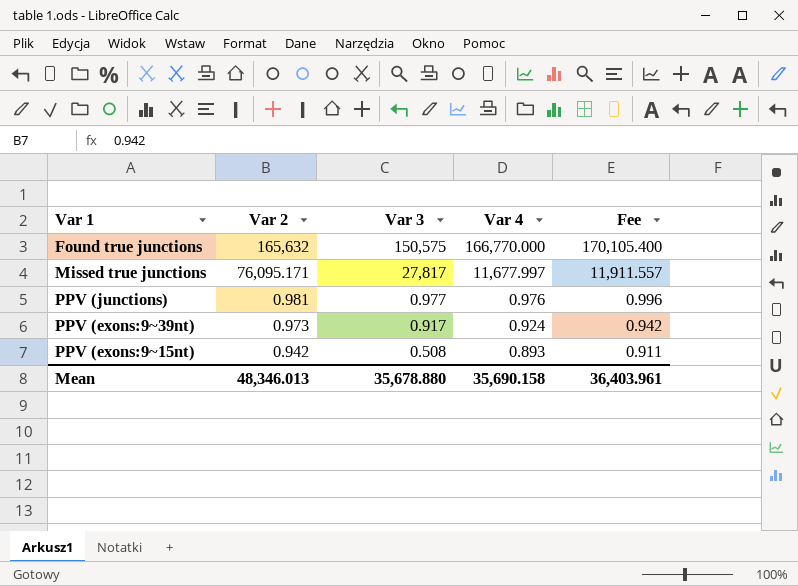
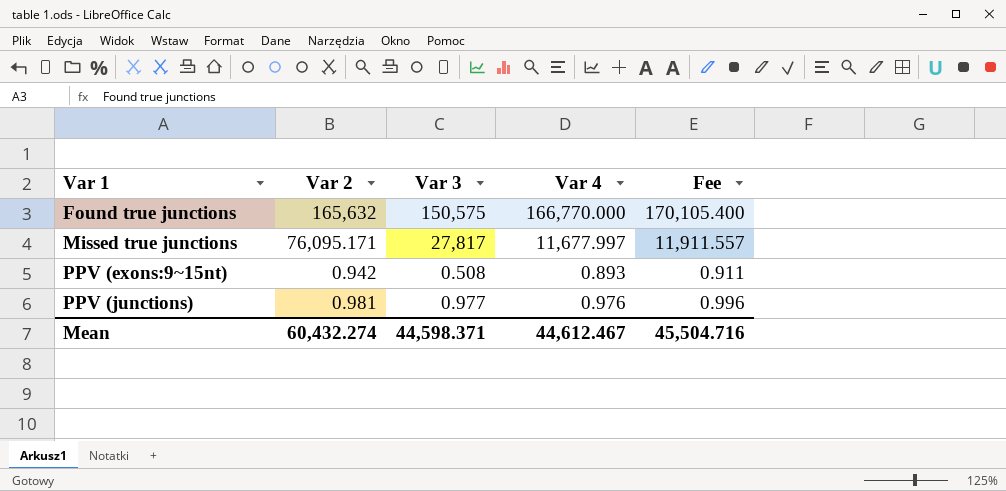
row order: Var 2 descending -> Var 1 ascending
row PPV (exons:9~39nt): 0.973 | 0.917 | 0.924 | 0.942 -> none
Mean | Var 2: 48,346.013 -> 60,432.274
Mean | Var 3: 35,678.880 -> 44,598.371
Mean | Var 4: 35,690.158 -> 44,612.467
Mean | Fee: 36,403.961 -> 45,504.716

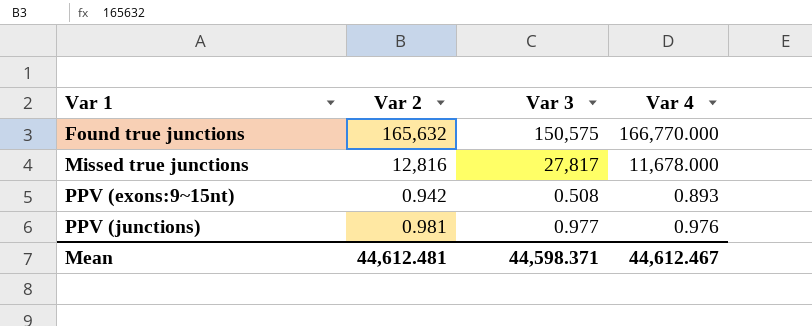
column Fee | formula: [Var 4] * 1.02 -> none
Missed true junctions | Var 2: 76,095.171 -> 12,816
Missed true junctions | Var 4: 11,677.997 -> 11,678.000
Mean | Var 2: 60,432.274 -> 44,612.481

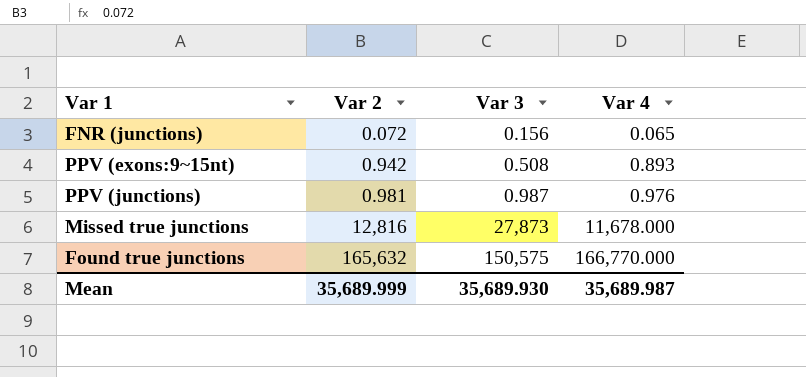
row order: Var 1 ascending -> Var 2 ascending
row FNR (junctions): none -> 0.072 | 0.156 | 0.065
PPV (junctions) | Var 3: 0.977 -> 0.987
Missed true junctions | Var 3: 27,817 -> 27,873
Mean | Var 2: 44,612.481 -> 35,689.999
Mean | Var 3: 44,598.371 -> 35,689.930
Mean | Var 4: 44,612.467 -> 35,689.987

